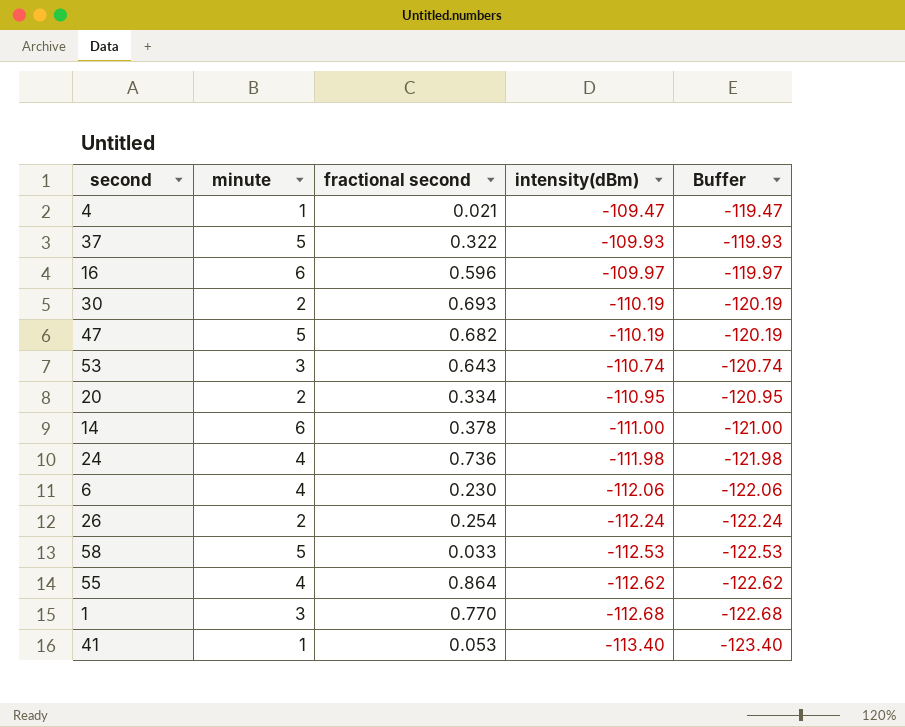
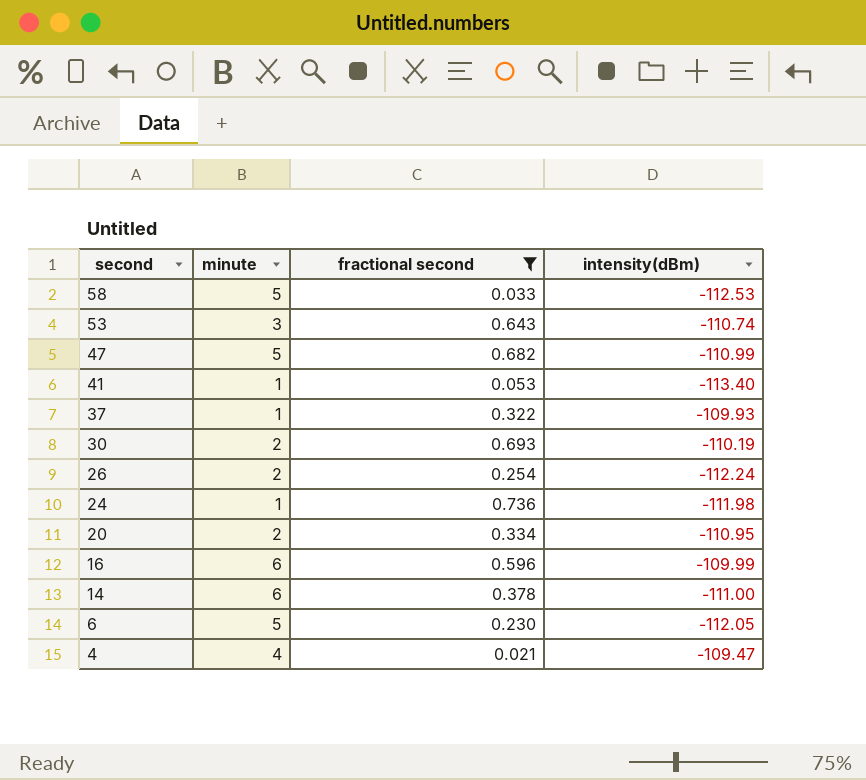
filter: none -> fractional second <= 0.736
row order: intensity(dBm) descending -> second descending
column Buffer | formula: [intensity(dBm)] - 10 -> none
47 | intensity(dBm): -110.19 -> -110.99
37 | minute: 5 -> 1
24 | minute: 4 -> 1
16 | intensity(dBm): -109.97 -> -109.99
6 | minute: 4 -> 5
6 | intensity(dBm): -112.06 -> -112.05
4 | minute: 1 -> 4

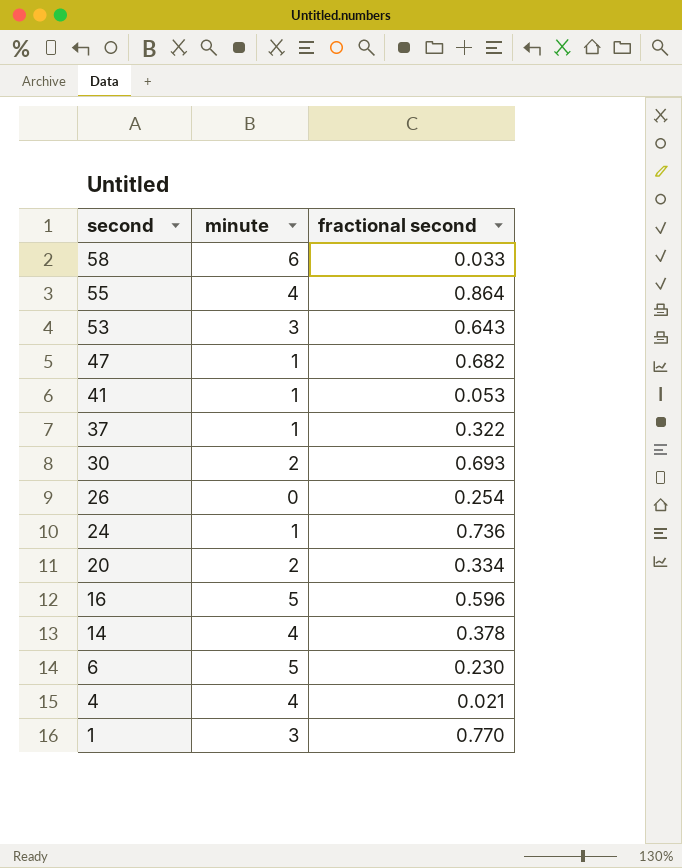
filter: fractional second <= 0.736 -> none
column intensity(dBm) | position: 4 -> none
58 | minute: 5 -> 6
47 | minute: 5 -> 1
26 | minute: 2 -> 0
16 | minute: 6 -> 5
14 | minute: 6 -> 4

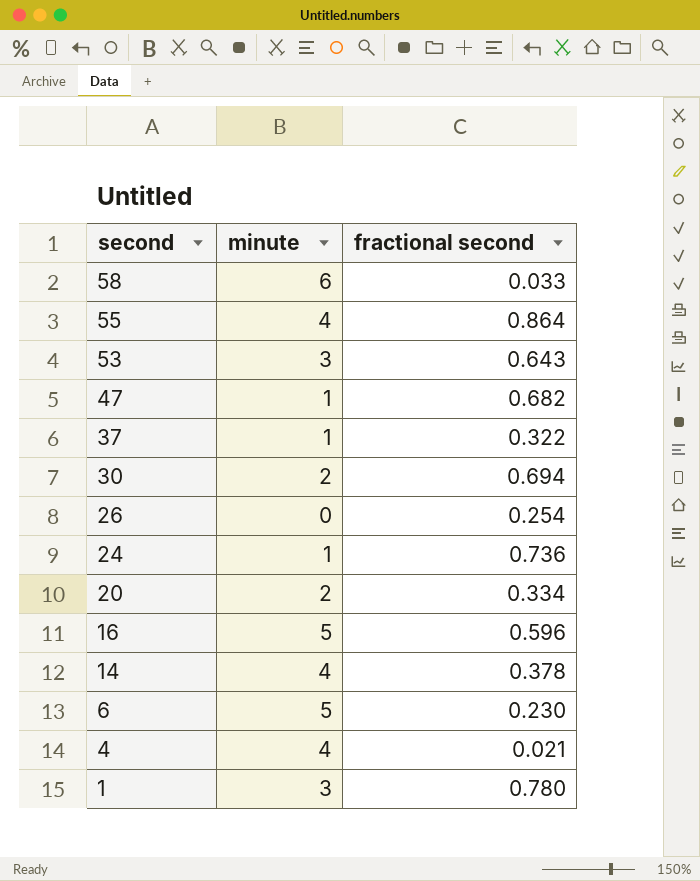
row 41: 1 | 0.053 -> none
30 | fractional second: 0.693 -> 0.694
1 | fractional second: 0.770 -> 0.780

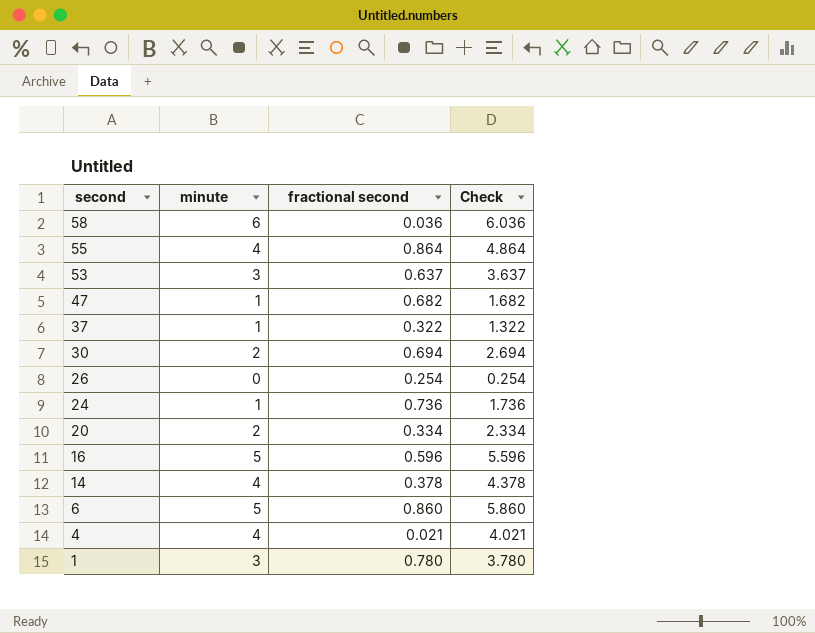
column Check | formula: none -> [minute] + [fractional second]
58 | fractional second: 0.033 -> 0.036
53 | fractional second: 0.643 -> 0.637
6 | fractional second: 0.230 -> 0.860

